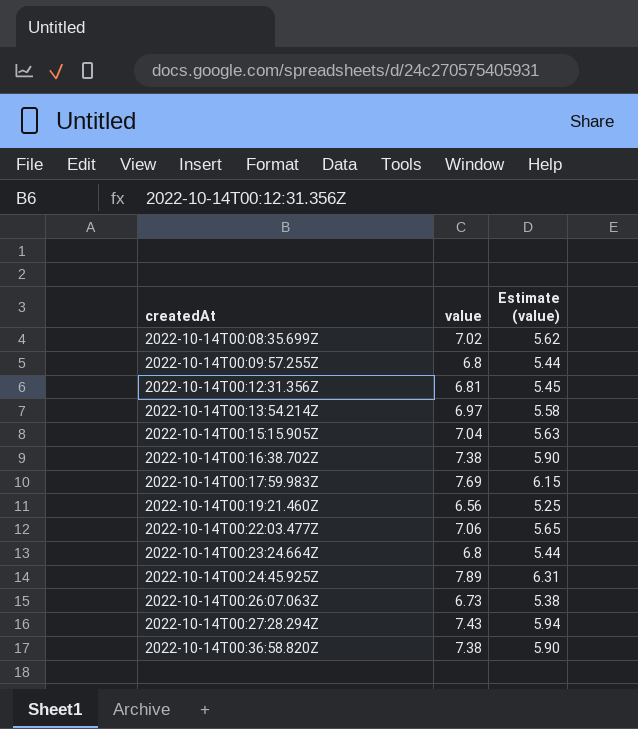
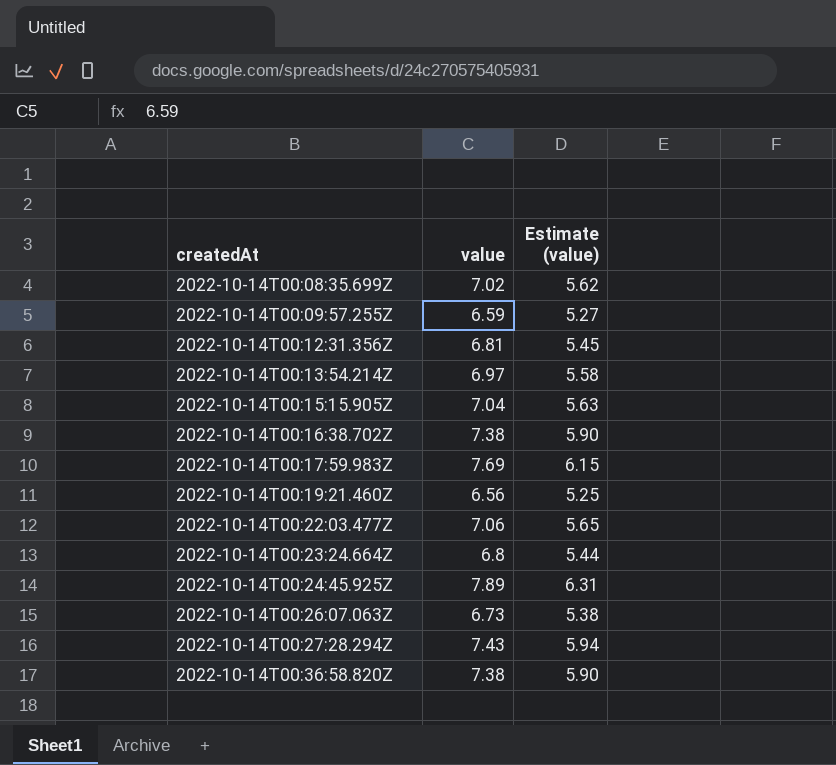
2022-10-14T00:09:57.255Z | value: 6.8 -> 6.59
2022-10-14T00:09:57.255Z | Estimate (value): 5.44 -> 5.27

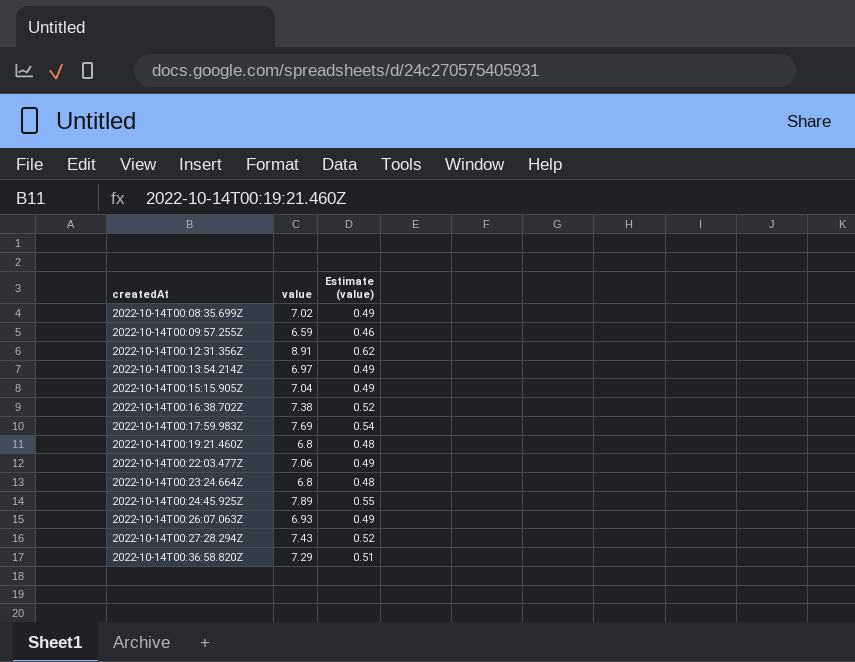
column Estimate (value) | formula: [value] * 0.8 -> [value] * 0.07
2022-10-14T00:12:31.356Z | value: 6.81 -> 8.91
2022-10-14T00:19:21.460Z | value: 6.56 -> 6.8
2022-10-14T00:26:07.063Z | value: 6.73 -> 6.93
2022-10-14T00:36:58.820Z | value: 7.38 -> 7.29

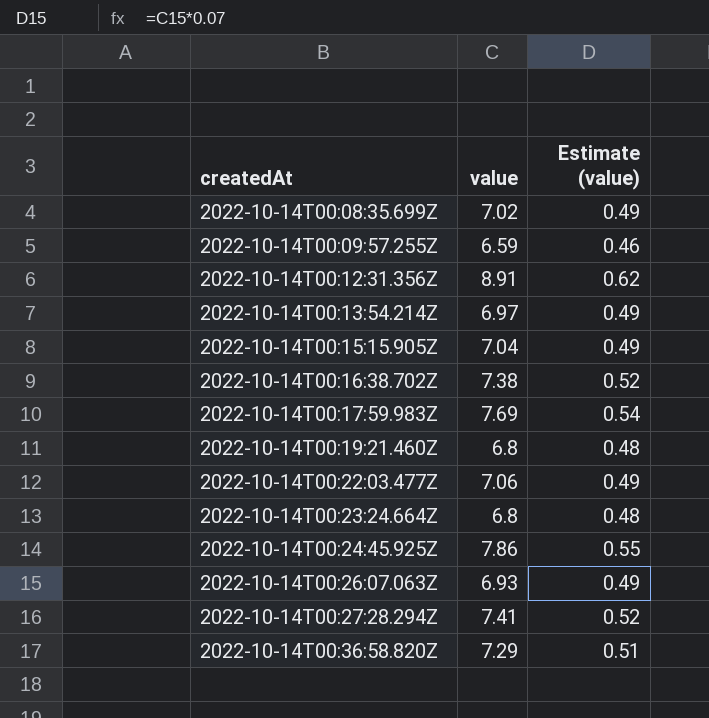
2022-10-14T00:24:45.925Z | value: 7.89 -> 7.86
2022-10-14T00:27:28.294Z | value: 7.43 -> 7.41

